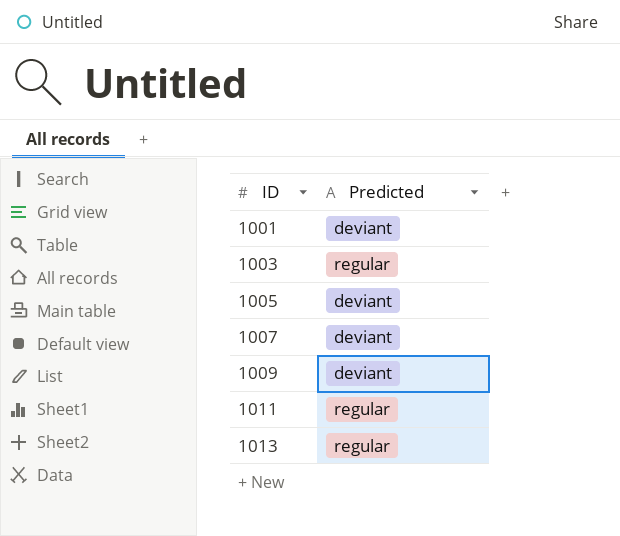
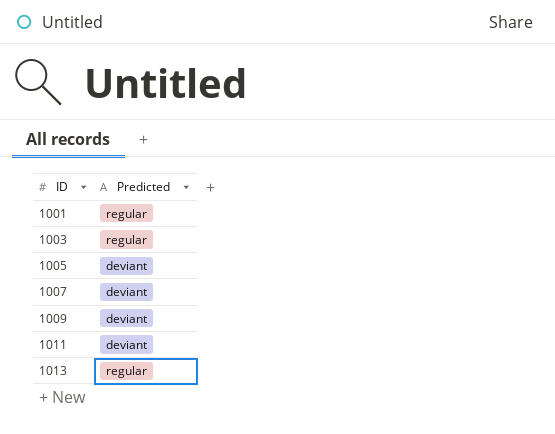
1001 | Predicted: deviant -> regular
1011 | Predicted: regular -> deviant

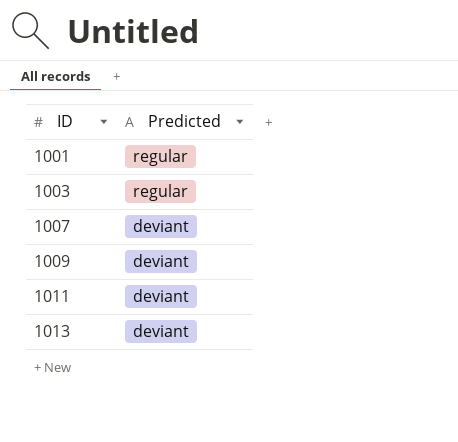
row 1005: deviant -> none
1013 | Predicted: regular -> deviant

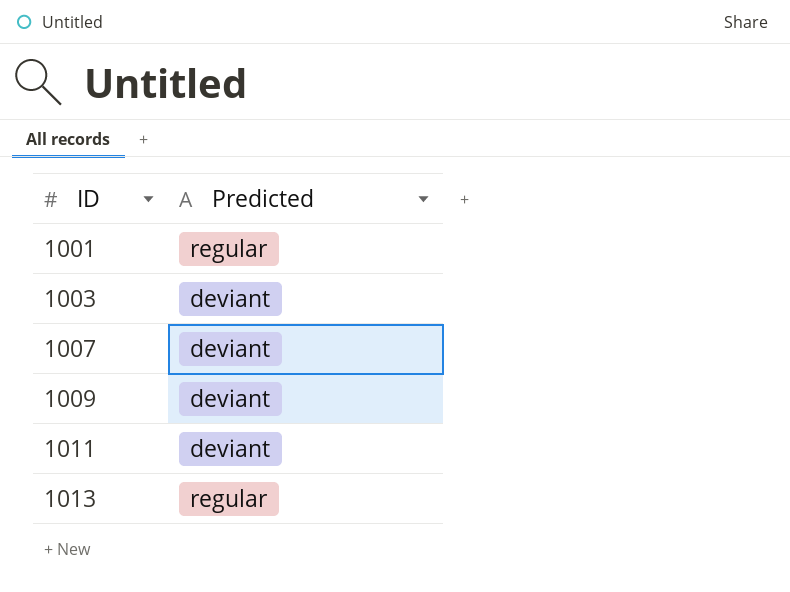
1003 | Predicted: regular -> deviant
1013 | Predicted: deviant -> regular

